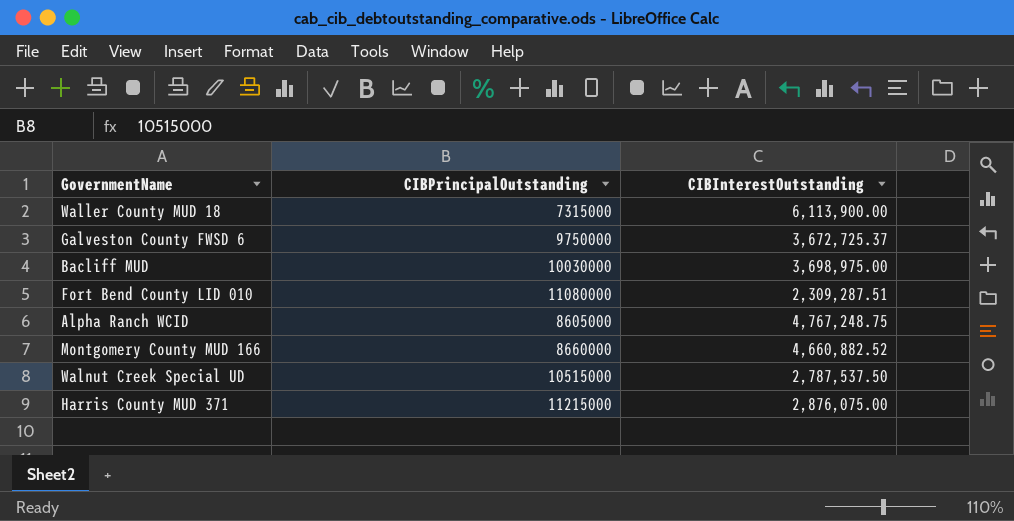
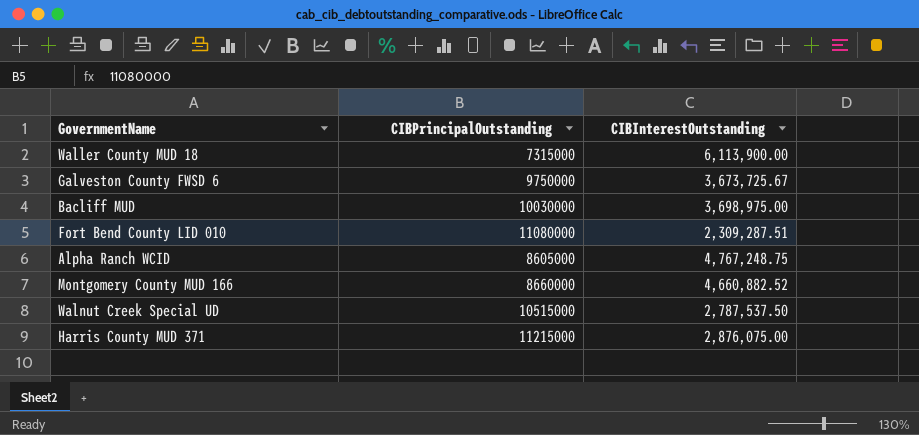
Galveston County FWSD 6 | CIBInterestOutstanding: 3,672,725.37 -> 3,673,725.67

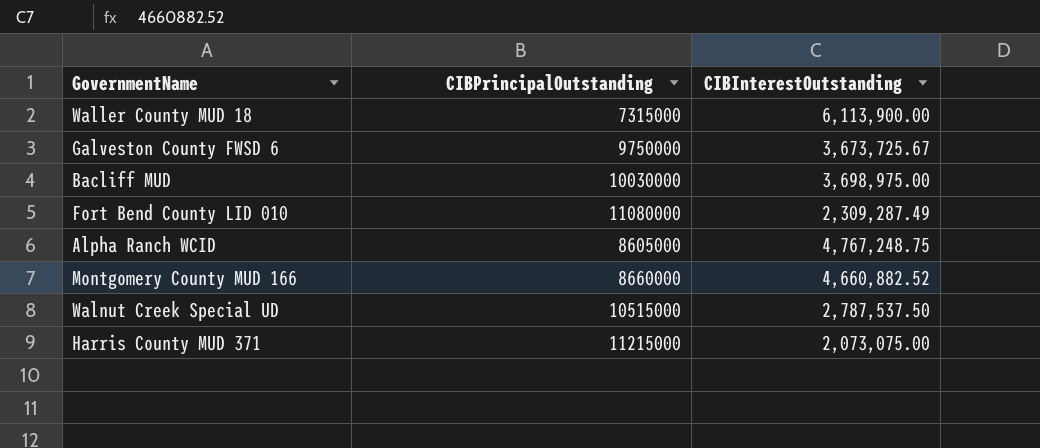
Fort Bend County LID 010 | CIBInterestOutstanding: 2,309,287.51 -> 2,309,287.49
Harris County MUD 371 | CIBInterestOutstanding: 2,876,075.00 -> 2,073,075.00

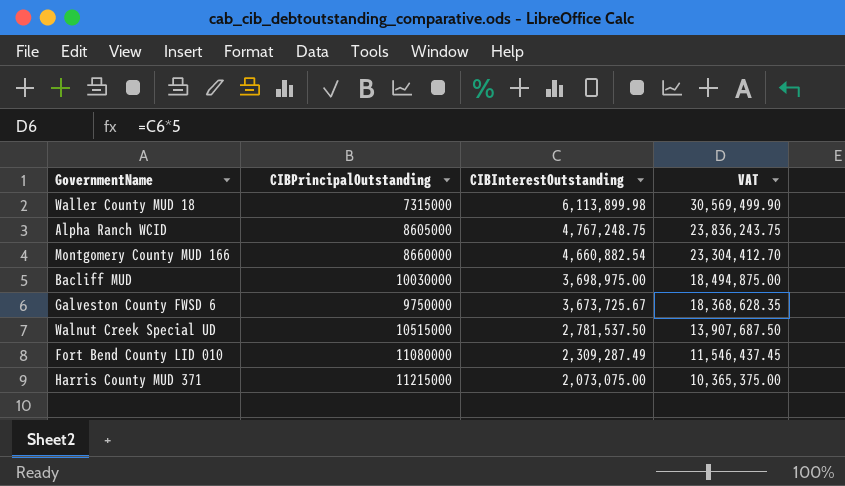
row order: none -> CIBInterestOutstanding descending
column VAT | formula: none -> [CIBInterestOutstanding] * 5
Waller County MUD 18 | CIBInterestOutstanding: 6,113,900.00 -> 6,113,899.98
Montgomery County MUD 166 | CIBInterestOutstanding: 4,660,882.52 -> 4,660,882.54
Walnut Creek Special UD | CIBInterestOutstanding: 2,787,537.50 -> 2,781,537.50

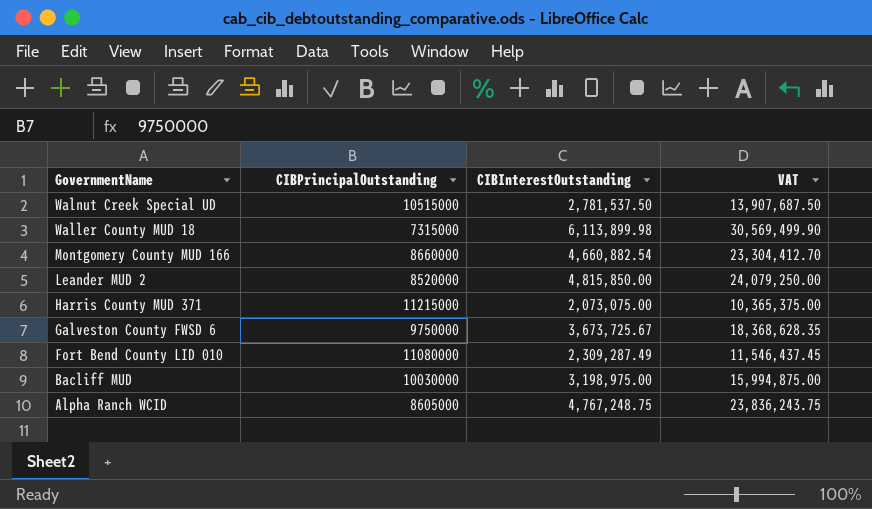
row order: CIBInterestOutstanding descending -> GovernmentName descending
row Leander MUD 2: none -> 8520000 | 4,815,850.00 | 24,079,250.00
Bacliff MUD | CIBInterestOutstanding: 3,698,975.00 -> 3,198,975.00
Bacliff MUD | VAT: 18,494,875.00 -> 15,994,875.00

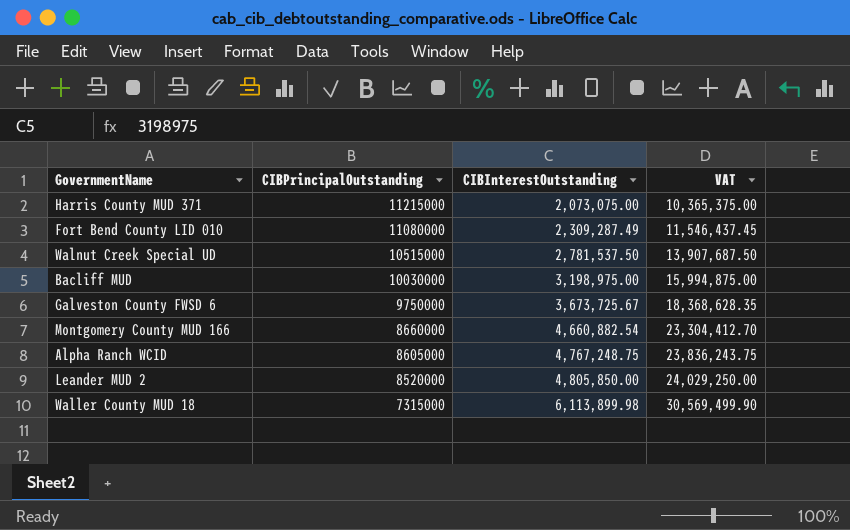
row order: GovernmentName descending -> CIBPrincipalOutstanding descending
Leander MUD 2 | CIBInterestOutstanding: 4,815,850.00 -> 4,805,850.00
Leander MUD 2 | VAT: 24,079,250.00 -> 24,029,250.00

